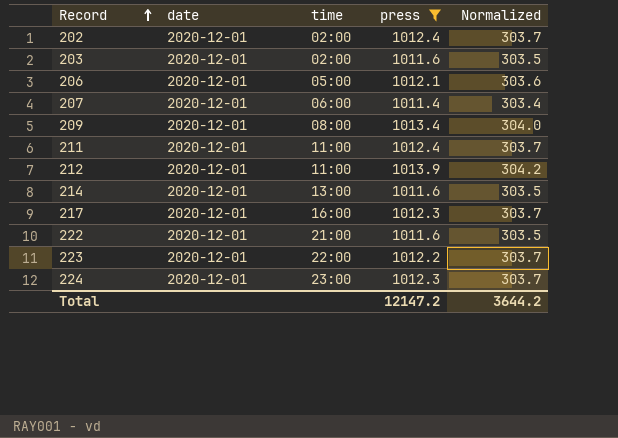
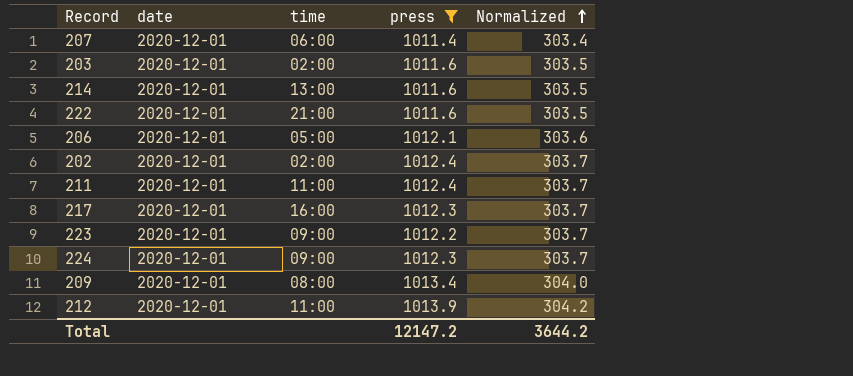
row order: Record ascending -> Normalized ascending
223 | time: 22:00 -> 09:00
224 | time: 23:00 -> 09:00

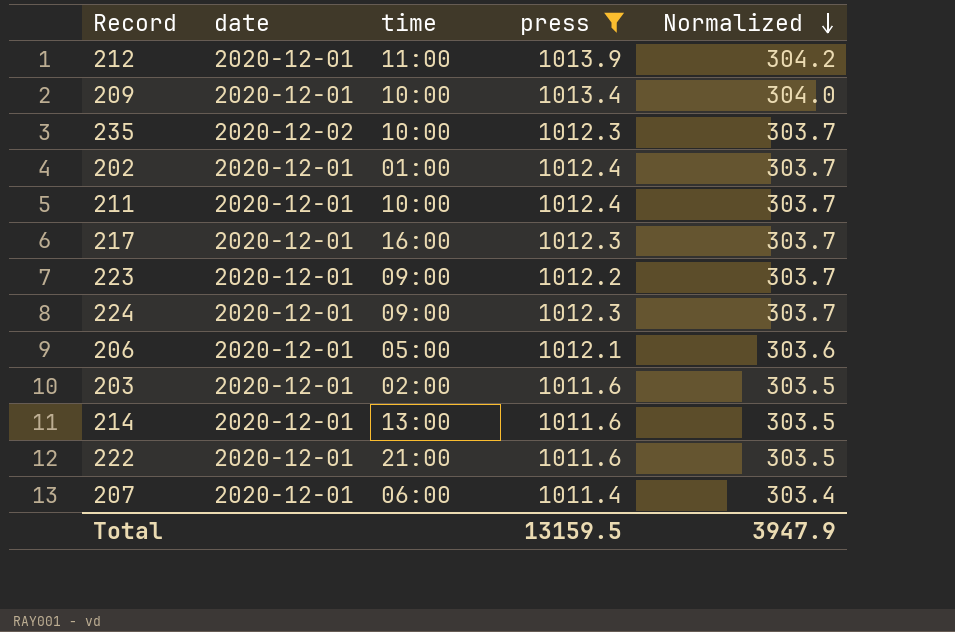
row order: Normalized ascending -> Normalized descending
209 | time: 08:00 -> 10:00
row 235: none -> 2020-12-02 | 10:00 | 1012.3 | 303.7
202 | time: 02:00 -> 01:00
211 | time: 11:00 -> 10:00
Total | press: 12147.2 -> 13159.5
Total | Normalized: 3644.2 -> 3947.9

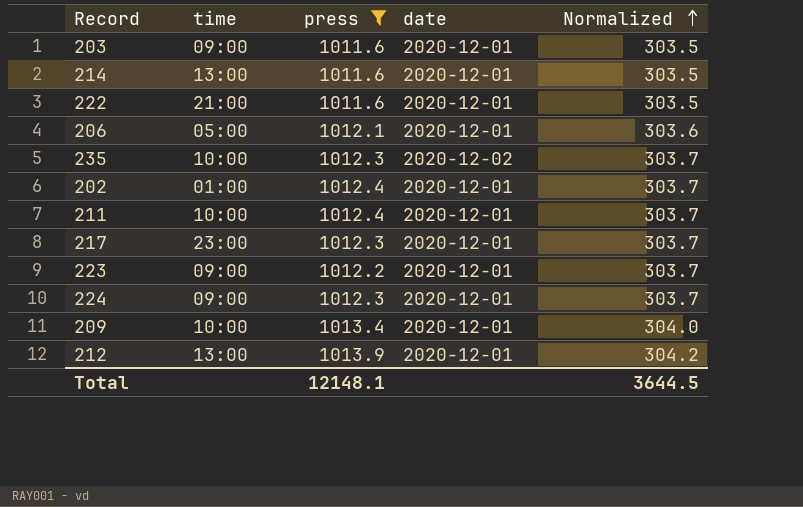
row order: Normalized descending -> Normalized ascending
column date | position: 2 -> 4
row 207: 2020-12-01 | 06:00 | 1011.4 | 303.4 -> none
203 | time: 02:00 -> 09:00
217 | time: 16:00 -> 23:00
212 | time: 11:00 -> 13:00
Total | press: 13159.5 -> 12148.1
Total | Normalized: 3947.9 -> 3644.5

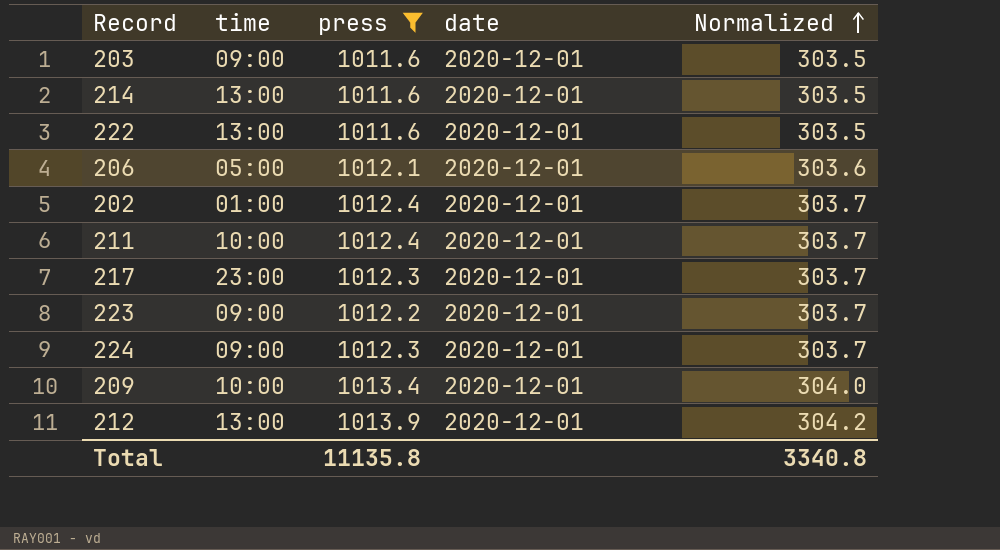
row 235: 10:00 | 1012.3 | 2020-12-02 | 303.7 -> none
222 | time: 21:00 -> 13:00
Total | press: 12148.1 -> 11135.8
Total | Normalized: 3644.5 -> 3340.8

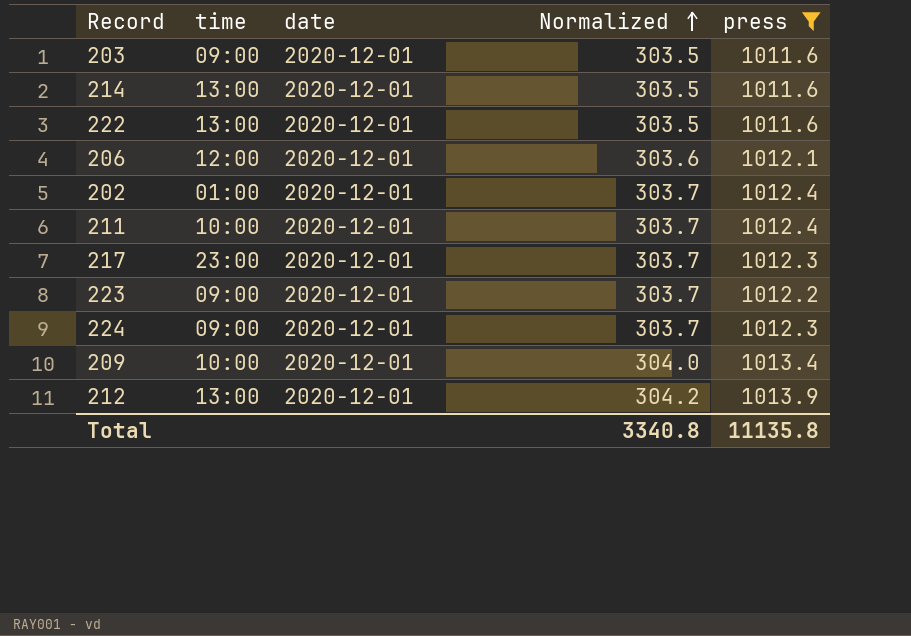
column press | position: 3 -> 5
206 | time: 05:00 -> 12:00

